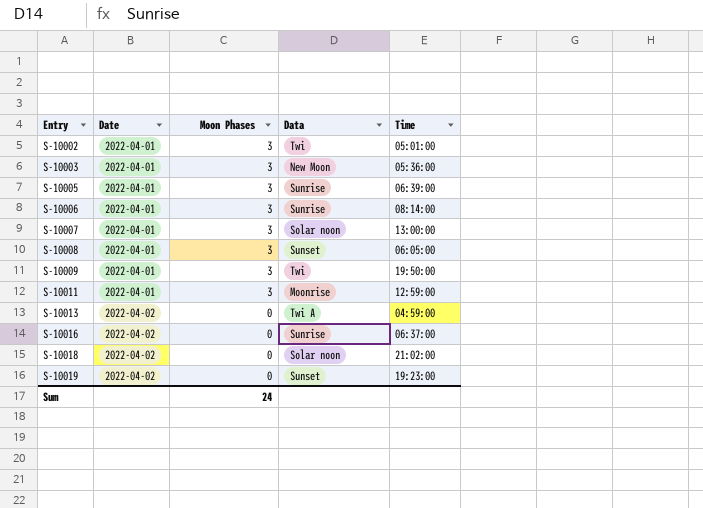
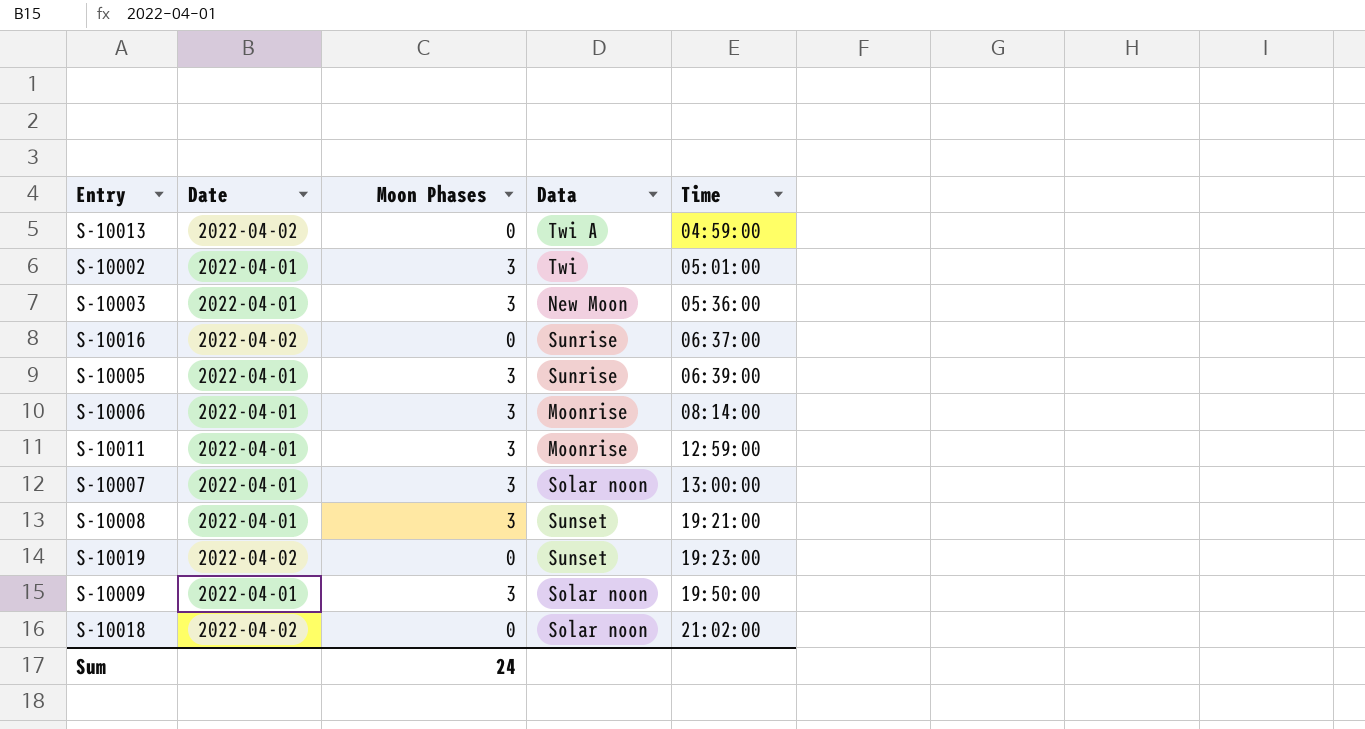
row order: Entry ascending -> Time ascending
S-10006 | Data: Sunrise -> Moonrise
S-10008 | Time: 06:05:00 -> 19:21:00
S-10009 | Data: Twi -> Solar noon

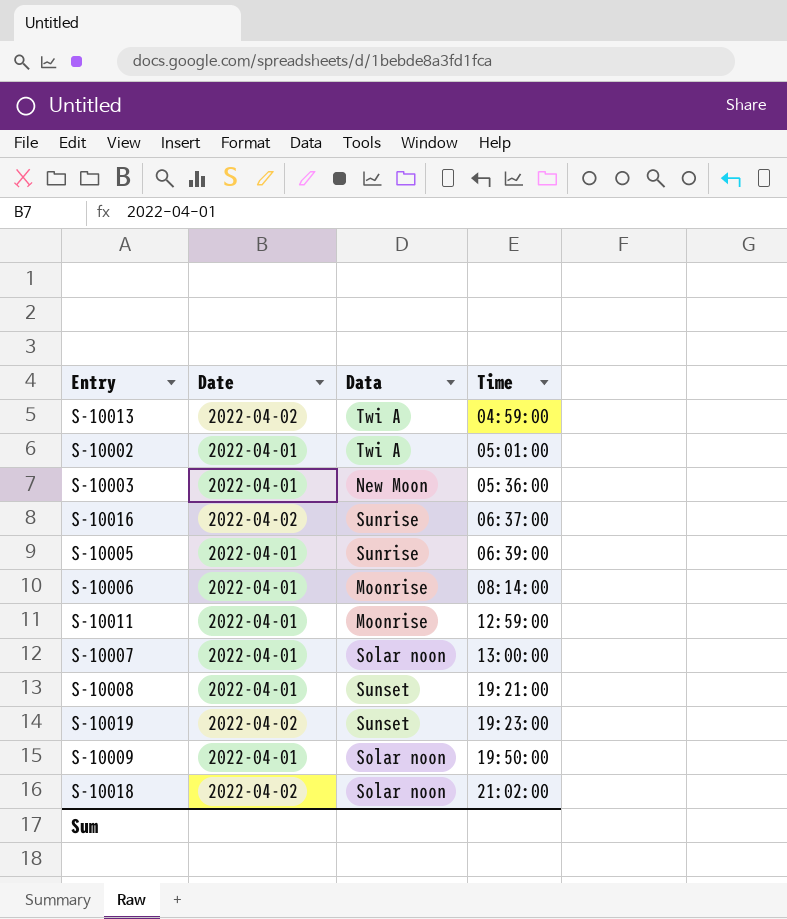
column Moon Phases | position: 3 -> none
S-10002 | Data: Twi -> Twi A

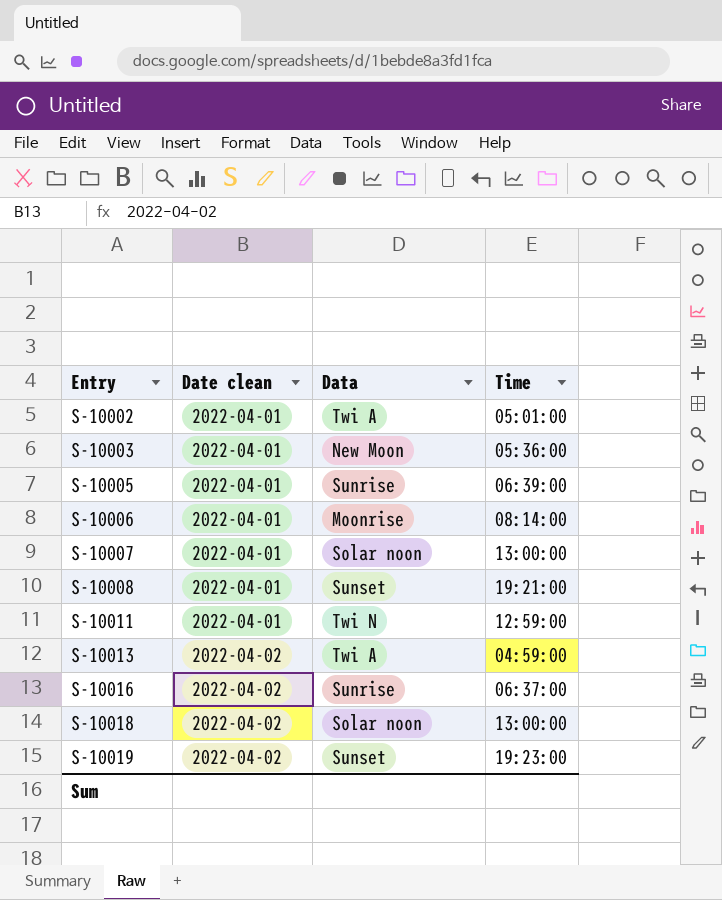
row order: Time ascending -> Entry ascending
column name: Date -> Date clean
row S-10009: 2022-04-01 | Solar noon | 19:50:00 -> none
S-10011 | Data: Moonrise -> Twi N
S-10018 | Time: 21:02:00 -> 13:00:00

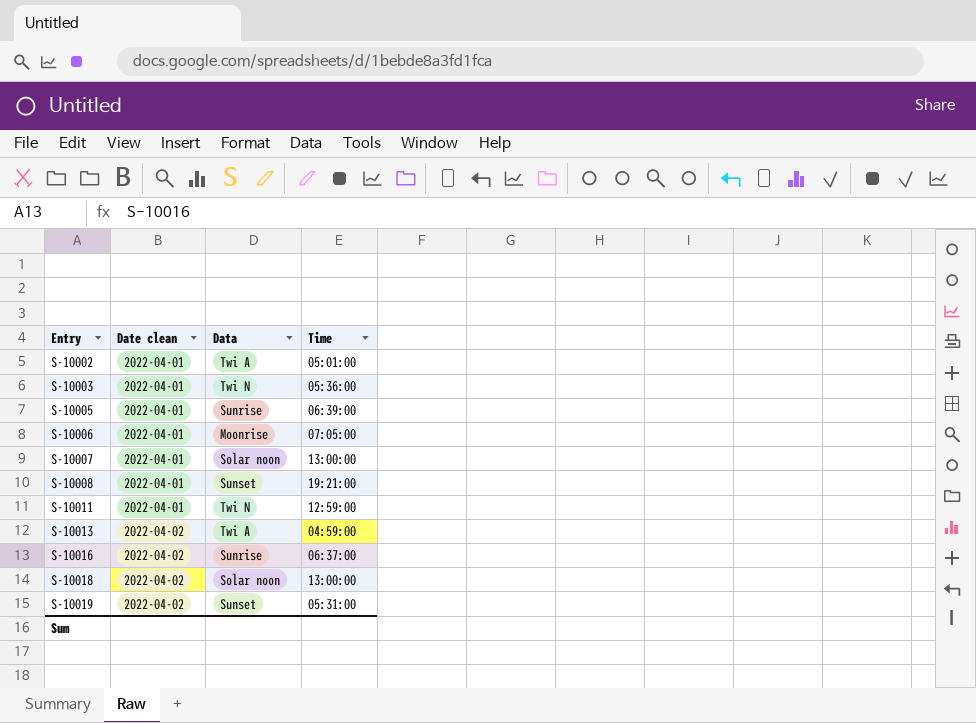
S-10003 | Data: New Moon -> Twi N
S-10006 | Time: 08:14:00 -> 07:05:00
S-10019 | Time: 19:23:00 -> 05:31:00

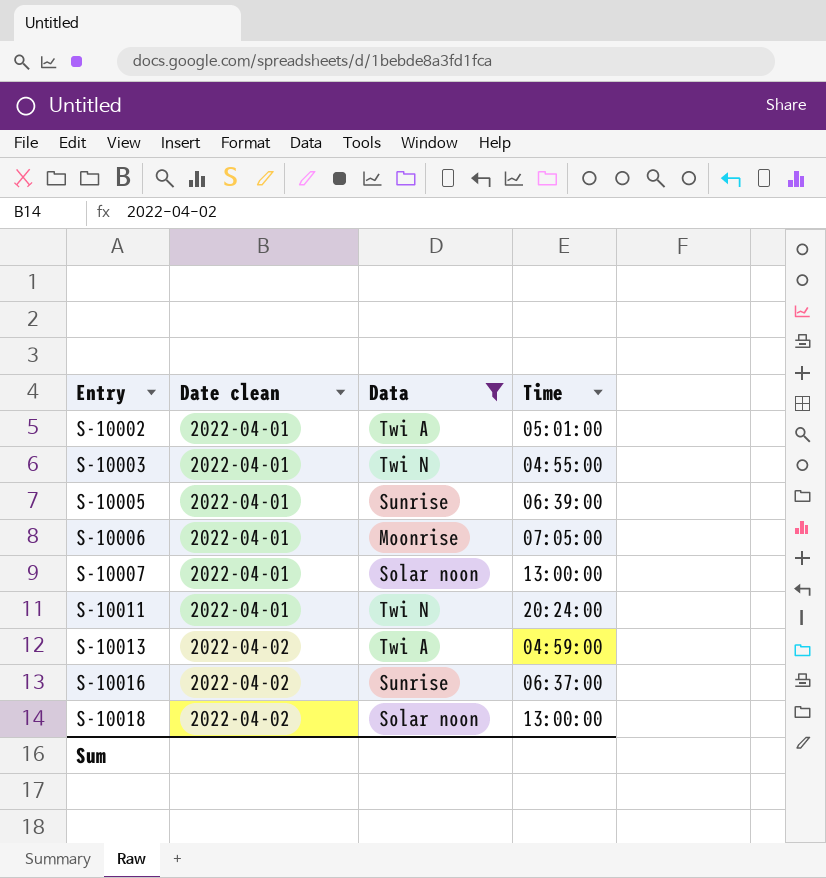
filter: none -> Data != Sunset
S-10003 | Time: 05:36:00 -> 04:55:00
S-10011 | Time: 12:59:00 -> 20:24:00

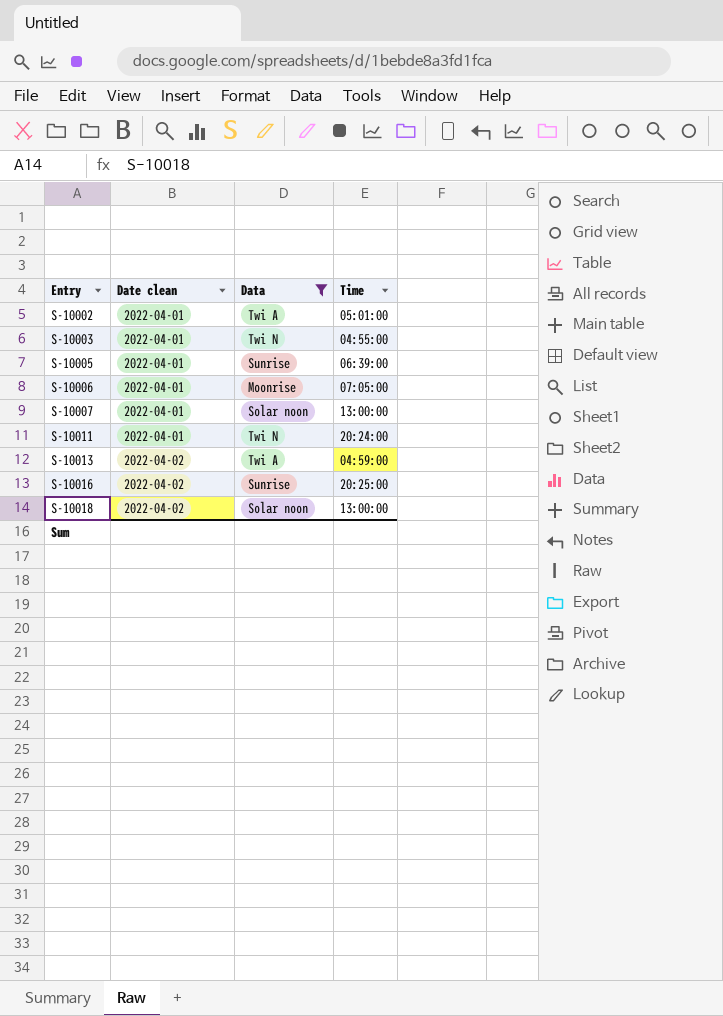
S-10016 | Time: 06:37:00 -> 20:25:00

